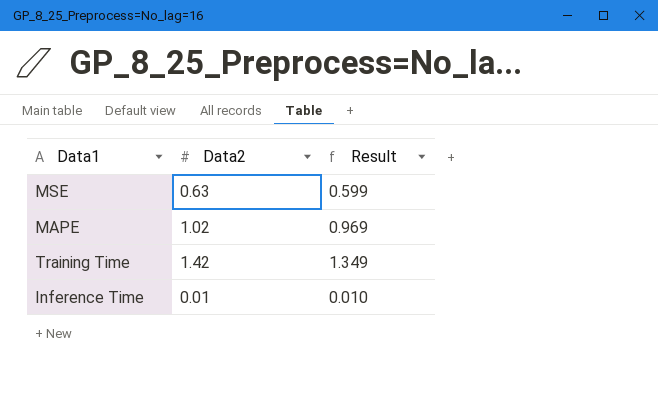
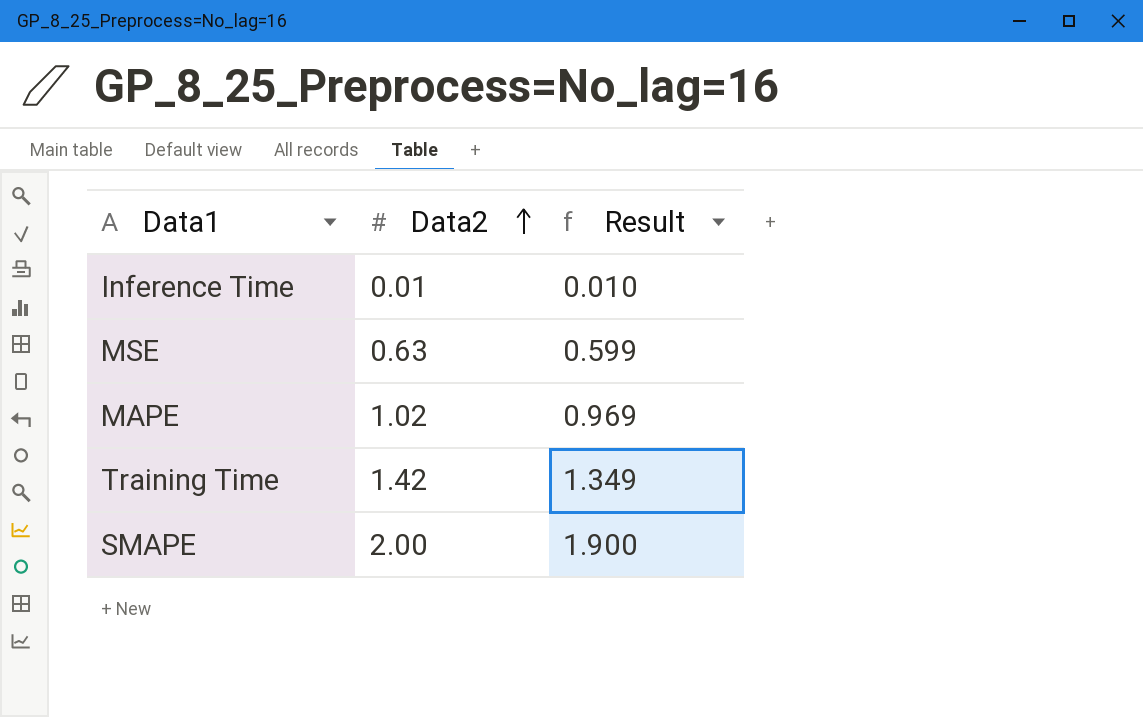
row order: none -> Data2 ascending
row SMAPE: none -> 2.00 | 1.900

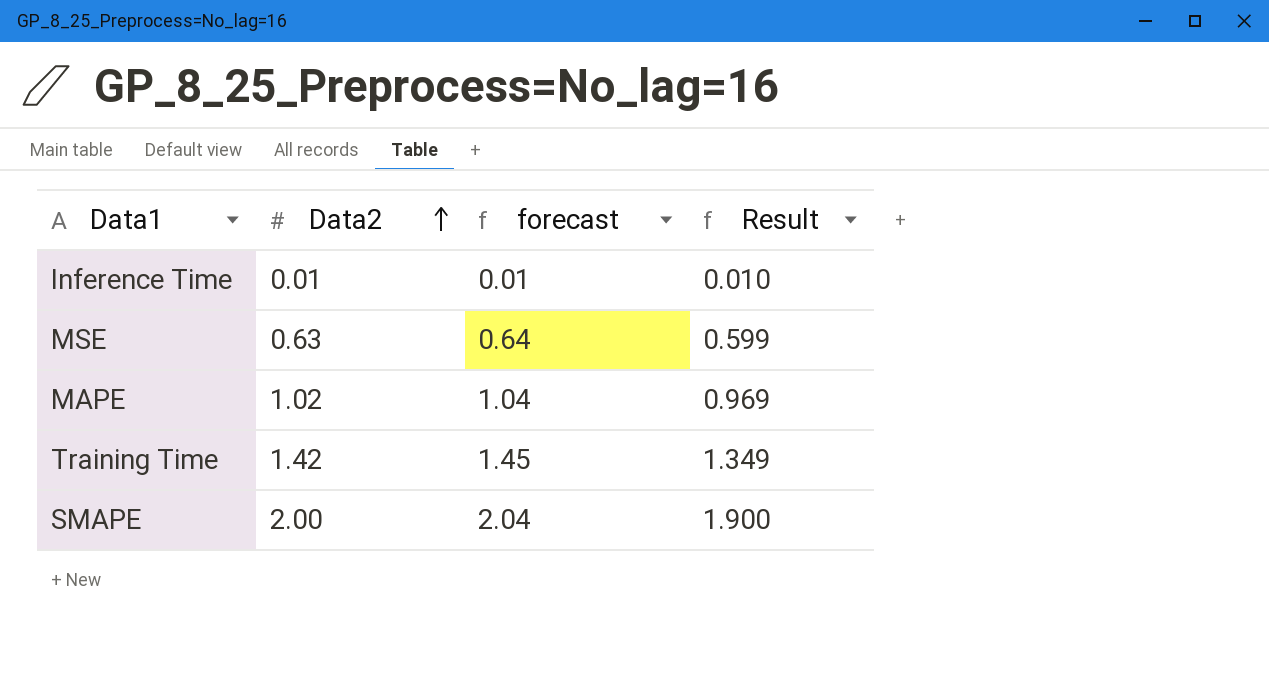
column forecast | formula: none -> [Data2] * 1.02

